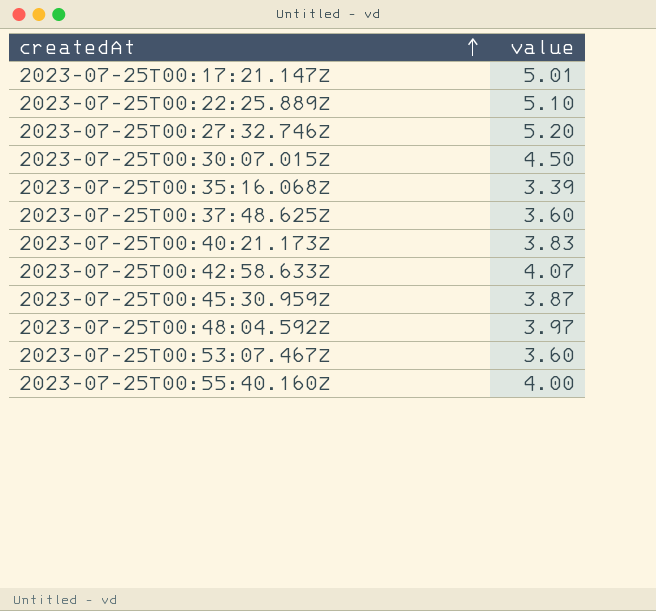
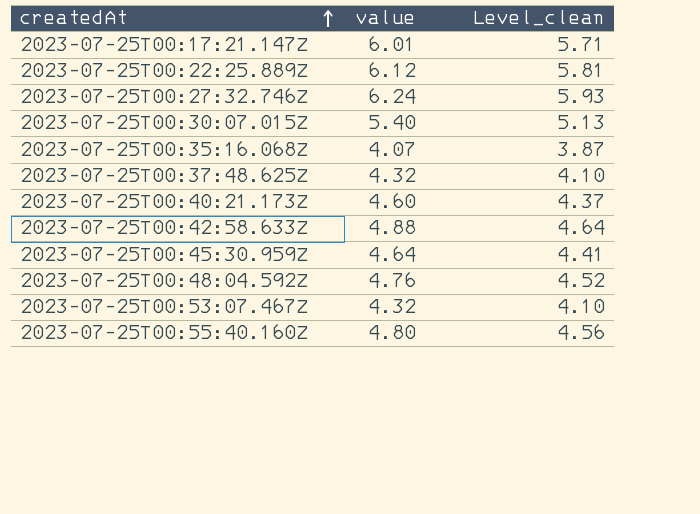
column Level_clean | formula: none -> [value] * 0.95
2023-07-25T00:17:21.147Z | value: 5.01 -> 6.01
2023-07-25T00:22:25.889Z | value: 5.10 -> 6.12
2023-07-25T00:27:32.746Z | value: 5.20 -> 6.24
2023-07-25T00:30:07.015Z | value: 4.50 -> 5.40
2023-07-25T00:35:16.068Z | value: 3.39 -> 4.07
2023-07-25T00:37:48.625Z | value: 3.60 -> 4.32
2023-07-25T00:40:21.173Z | value: 3.83 -> 4.60
2023-07-25T00:42:58.633Z | value: 4.07 -> 4.88
2023-07-25T00:45:30.959Z | value: 3.87 -> 4.64
2023-07-25T00:48:04.592Z | value: 3.97 -> 4.76
2023-07-25T00:53:07.467Z | value: 3.60 -> 4.32
2023-07-25T00:55:40.160Z | value: 4.00 -> 4.80

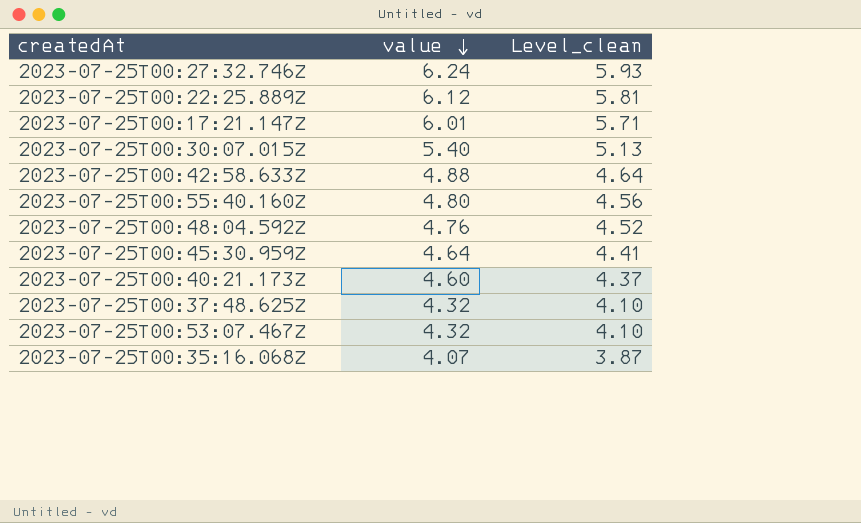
row order: createdAt ascending -> value descending

